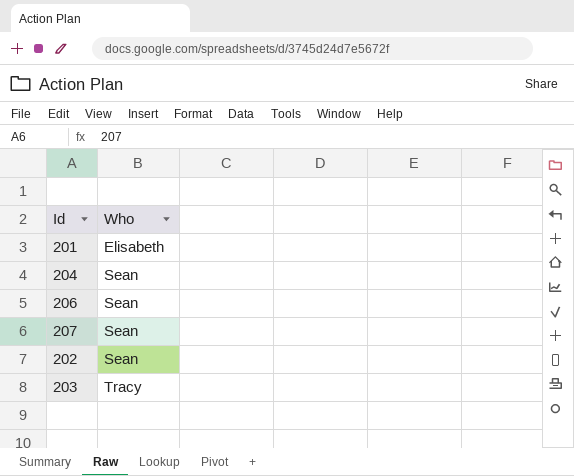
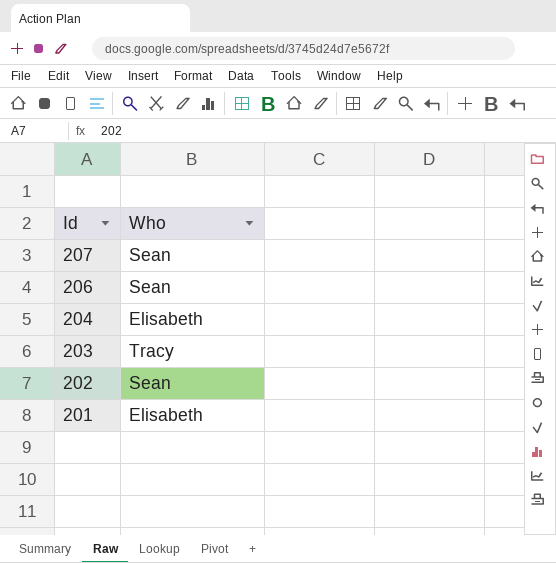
row order: Who ascending -> Id descending
204 | Who: Sean -> Elisabeth

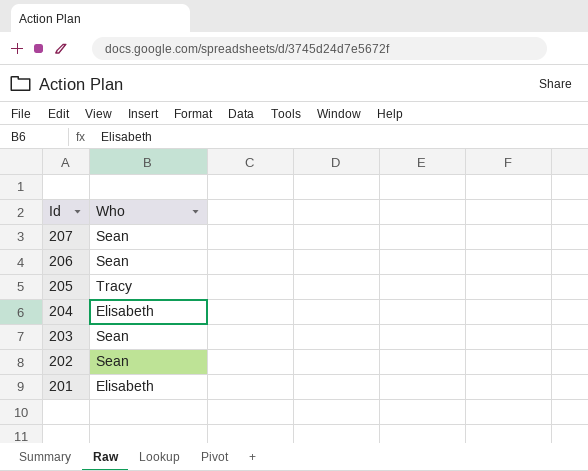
row 205: none -> Tracy
203 | Who: Tracy -> Sean

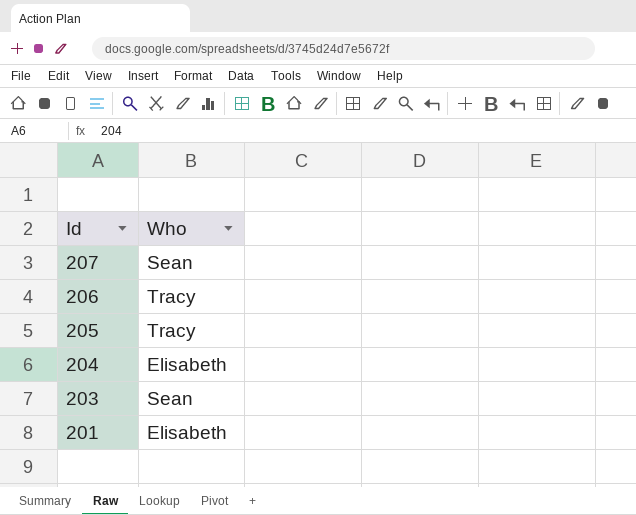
row 202: Sean -> none
206 | Who: Sean -> Tracy

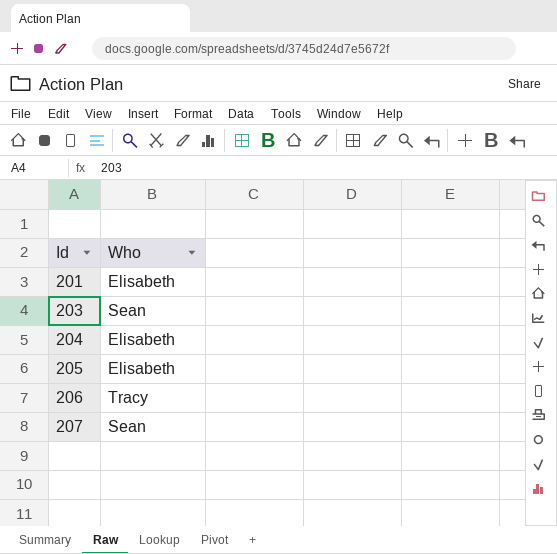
row order: Id descending -> Id ascending
205 | Who: Tracy -> Elisabeth

